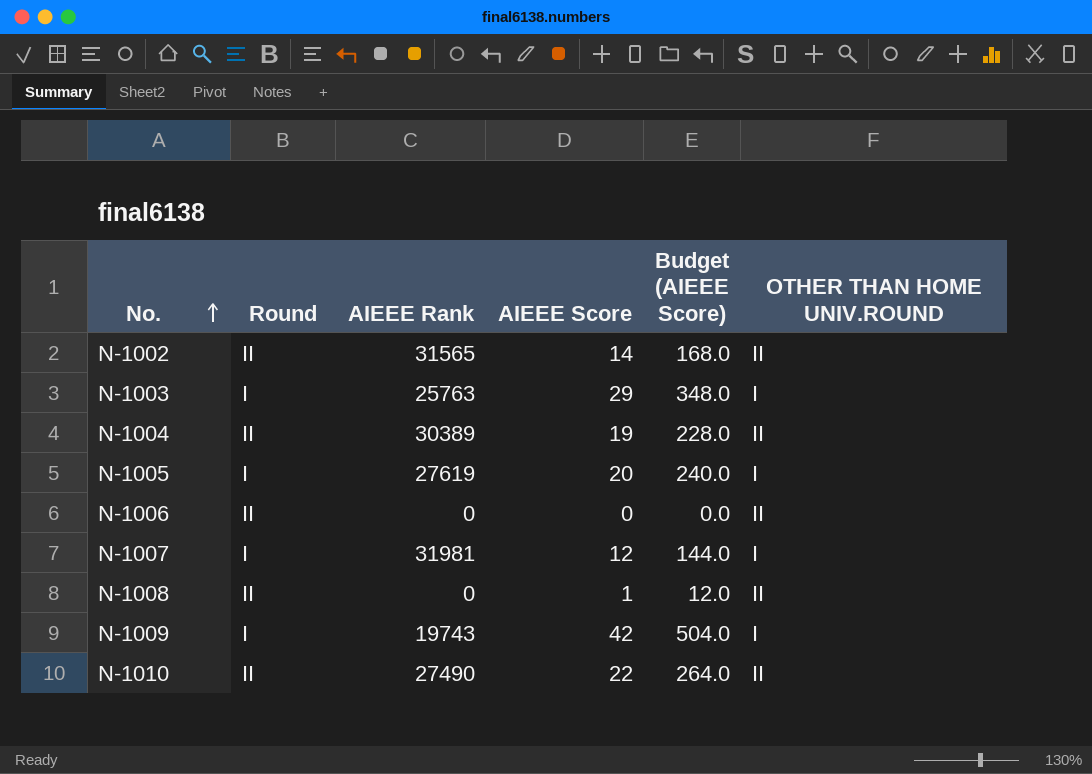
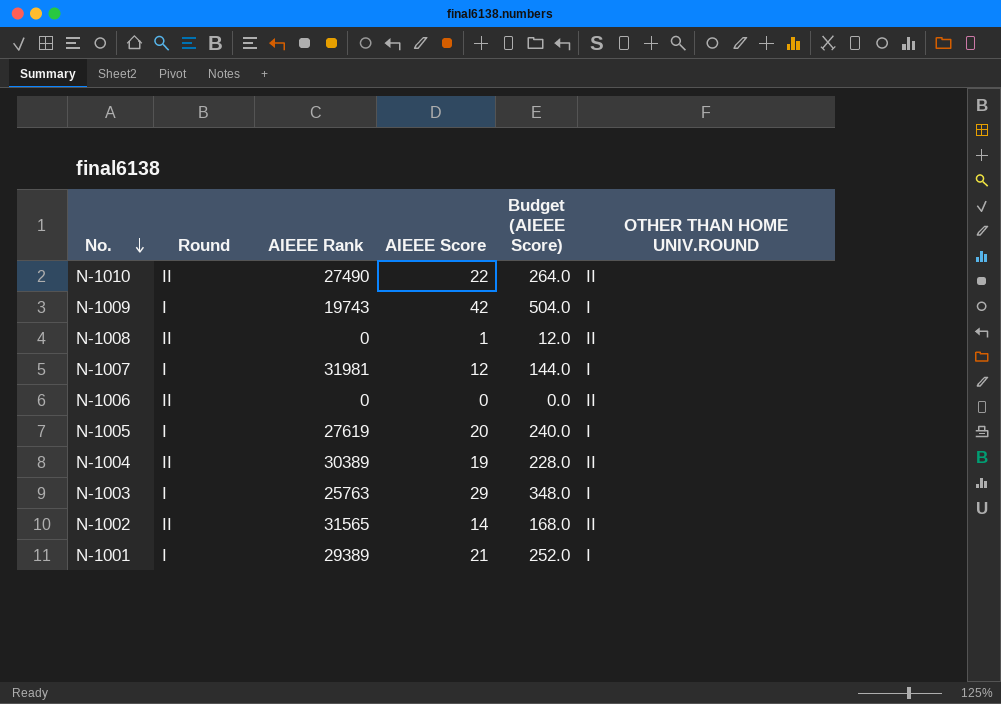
row order: No. ascending -> No. descending
row N-1001: none -> I | 29389 | 21 | 252.0 | I

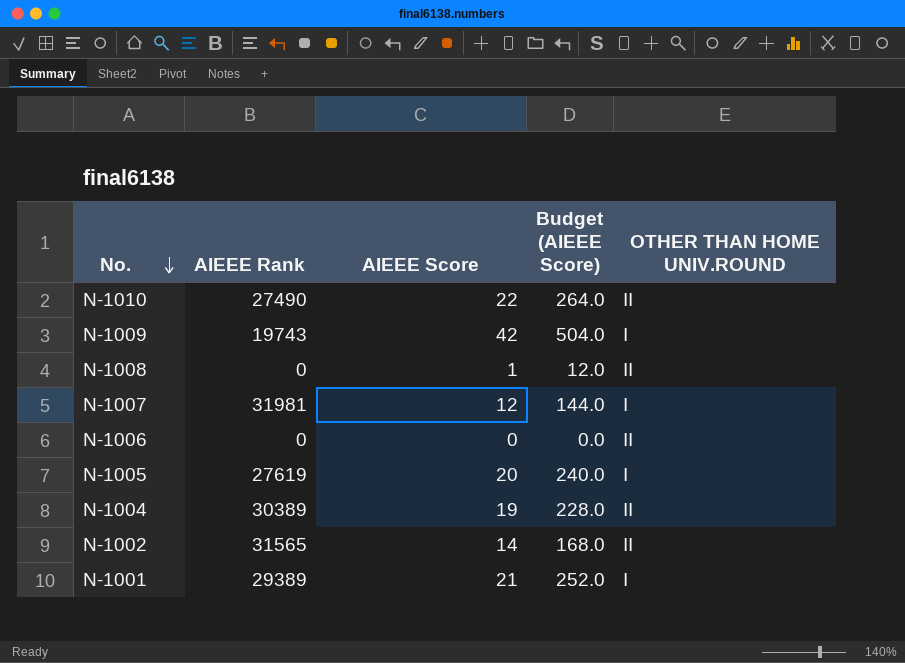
column Round | position: 2 -> none
row N-1003: I | 25763 | 29 | 348.0 | I -> none

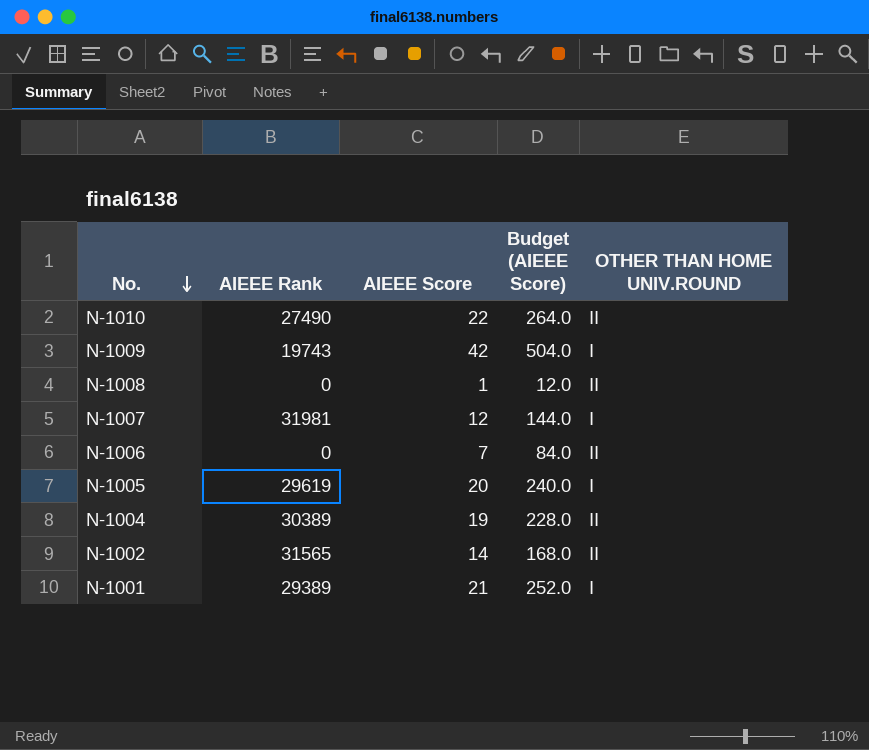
N-1006 | AIEEE Score: 0 -> 7
N-1006 | Budget (AIEEE Score): 0.0 -> 84.0
N-1005 | AIEEE Rank: 27619 -> 29619

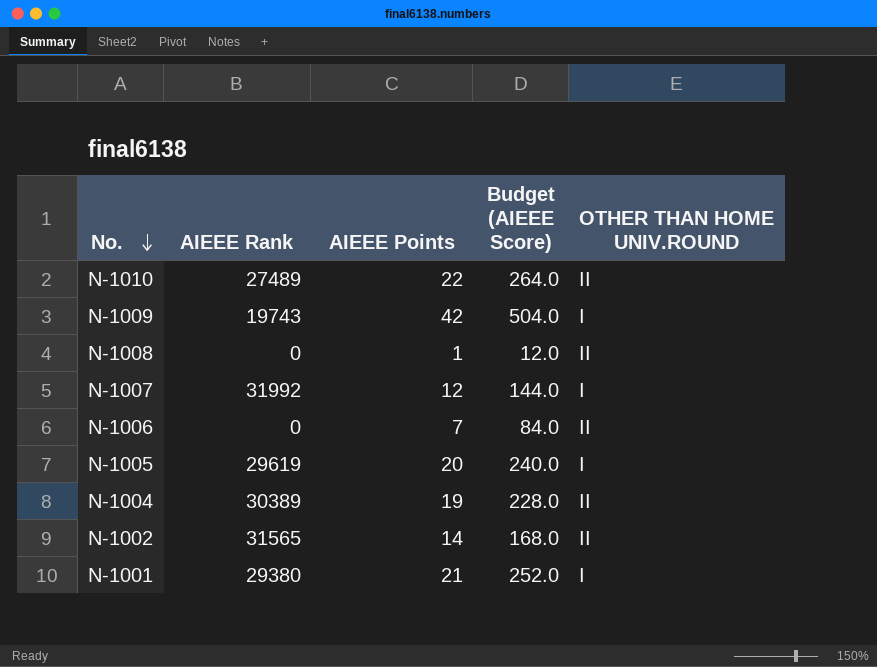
column name: AIEEE Score -> AIEEE Points
N-1010 | AIEEE Rank: 27490 -> 27489
N-1007 | AIEEE Rank: 31981 -> 31992
N-1001 | AIEEE Rank: 29389 -> 29380

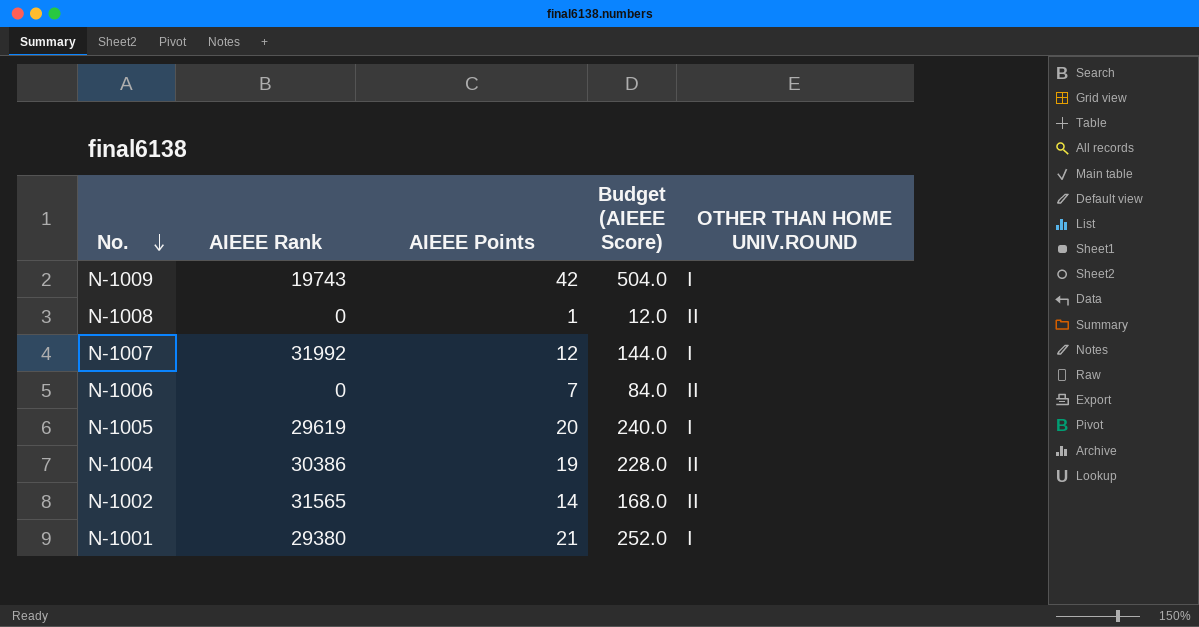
row N-1010: 27489 | 22 | 264.0 | II -> none
N-1004 | AIEEE Rank: 30389 -> 30386

